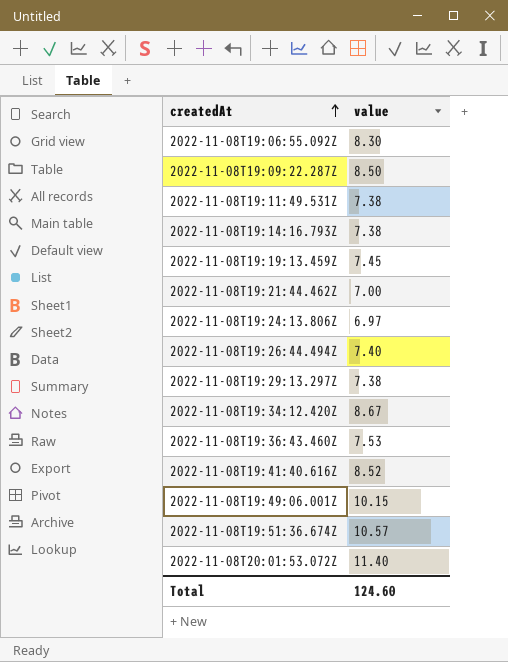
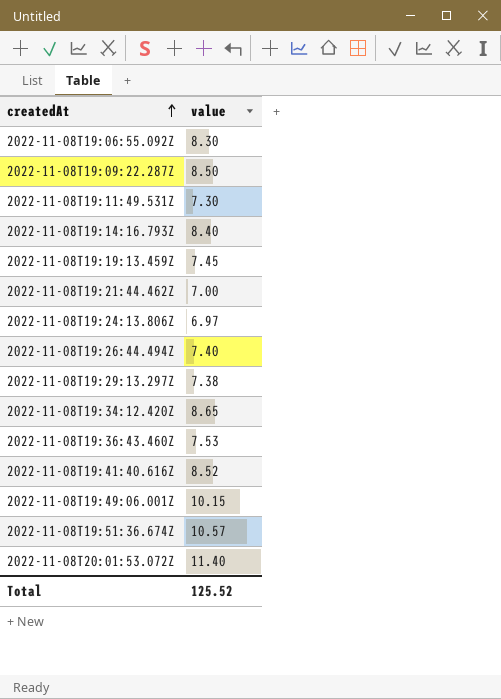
2022-11-08T19:11:49.531Z | value: 7.38 -> 7.30
2022-11-08T19:14:16.793Z | value: 7.38 -> 8.40
2022-11-08T19:34:12.420Z | value: 8.67 -> 8.65
Total | value: 124.60 -> 125.52

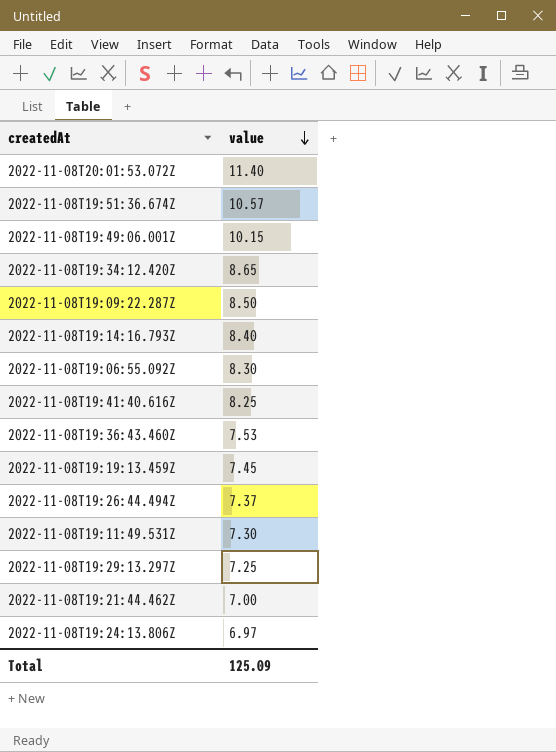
row order: createdAt ascending -> value descending
2022-11-08T19:41:40.616Z | value: 8.52 -> 8.25
2022-11-08T19:26:44.494Z | value: 7.40 -> 7.37
2022-11-08T19:29:13.297Z | value: 7.38 -> 7.25
Total | value: 125.52 -> 125.09

